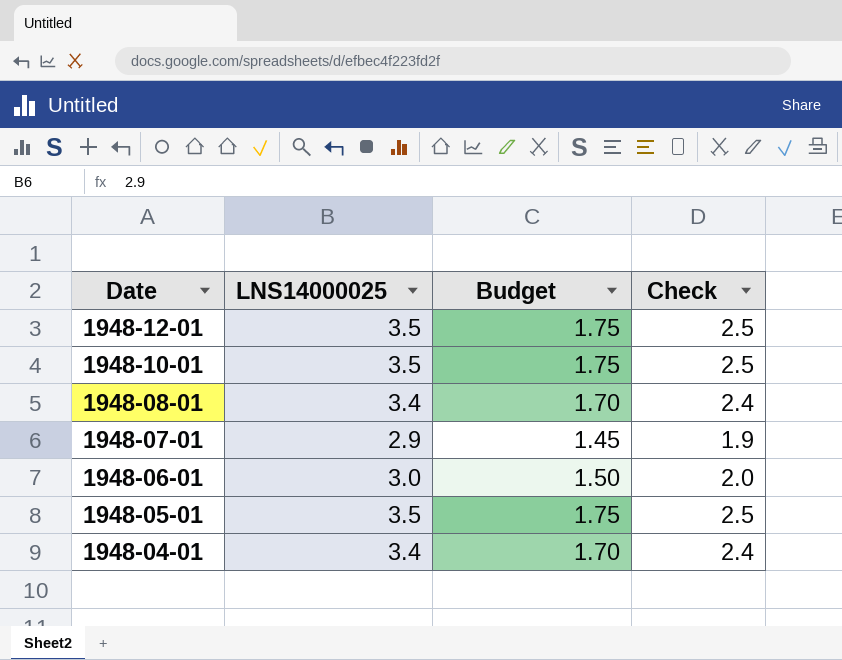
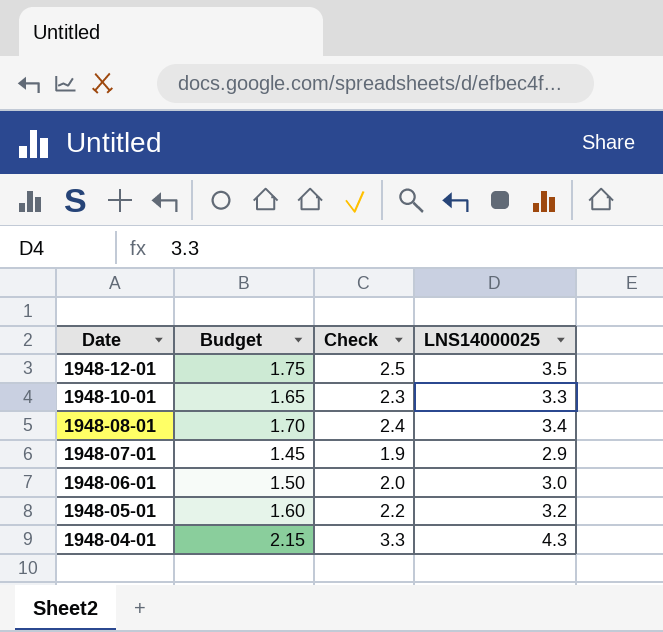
column LNS14000025 | position: 2 -> 4
1948-10-01 | Budget: 1.75 -> 1.65
1948-10-01 | Check: 2.5 -> 2.3
1948-10-01 | LNS14000025: 3.5 -> 3.3
1948-05-01 | Budget: 1.75 -> 1.60
1948-05-01 | Check: 2.5 -> 2.2
1948-05-01 | LNS14000025: 3.5 -> 3.2
1948-04-01 | Budget: 1.70 -> 2.15
1948-04-01 | Check: 2.4 -> 3.3
1948-04-01 | LNS14000025: 3.4 -> 4.3

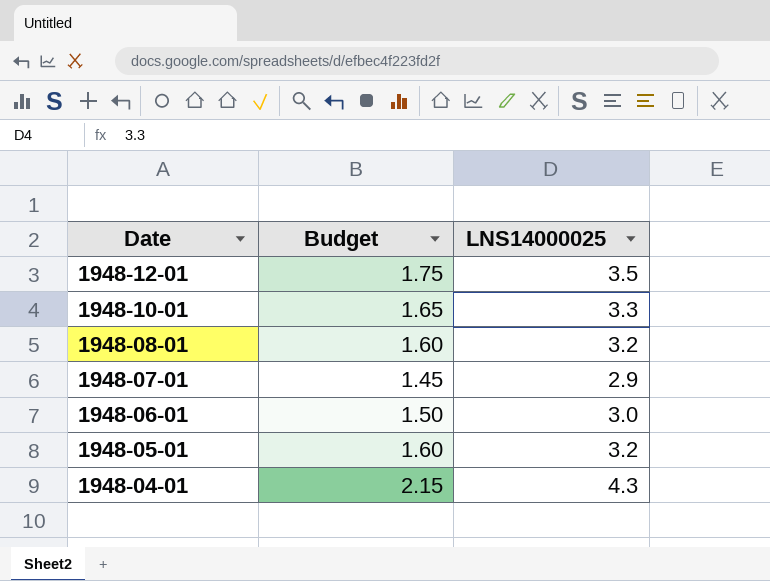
column Check | formula: [LNS14000025] - 1 -> none
1948-08-01 | Budget: 1.70 -> 1.60
1948-08-01 | LNS14000025: 3.4 -> 3.2

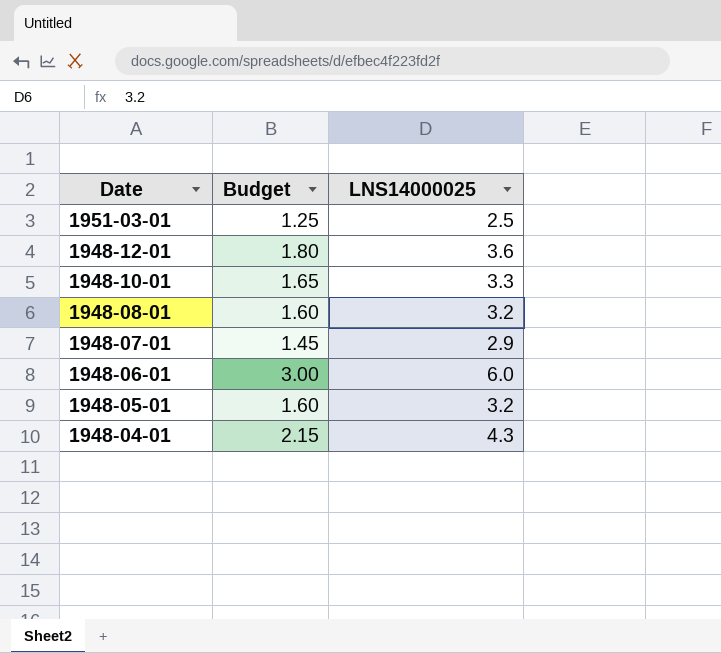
row 1951-03-01: none -> 1.25 | 2.5
1948-12-01 | Budget: 1.75 -> 1.80
1948-12-01 | LNS14000025: 3.5 -> 3.6
1948-06-01 | Budget: 1.50 -> 3.00
1948-06-01 | LNS14000025: 3.0 -> 6.0

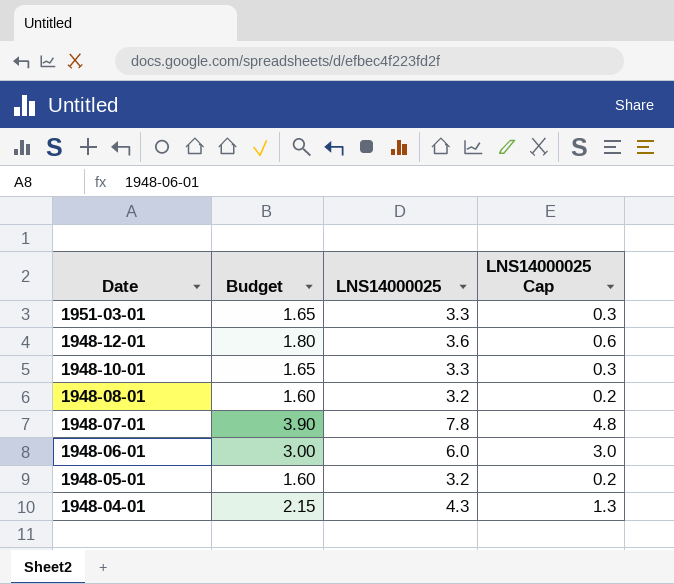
column LNS14000025 Cap | formula: none -> [LNS14000025] - 3
1951-03-01 | Budget: 1.25 -> 1.65
1951-03-01 | LNS14000025: 2.5 -> 3.3
1948-07-01 | Budget: 1.45 -> 3.90
1948-07-01 | LNS14000025: 2.9 -> 7.8

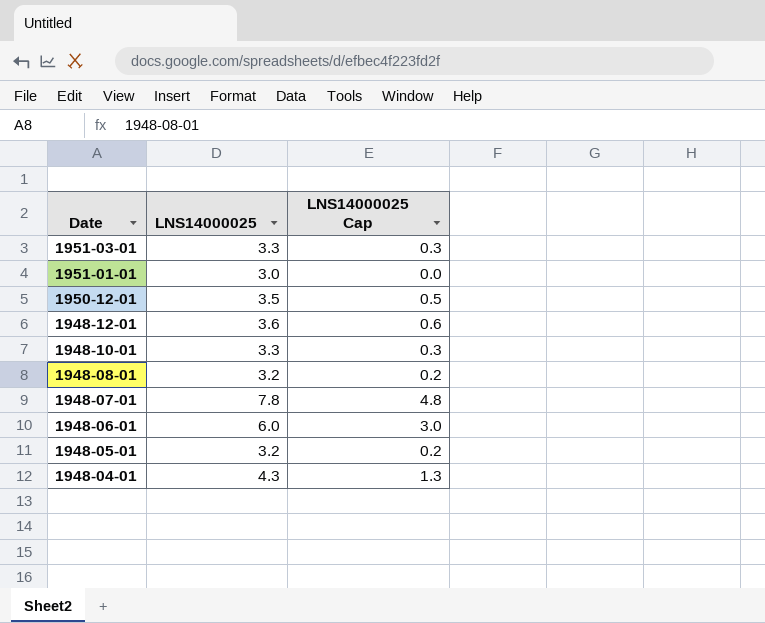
column Budget | formula: [LNS14000025] * 0.5 -> none
row 1951-01-01: none -> 3.0 | 0.0
row 1950-12-01: none -> 3.5 | 0.5

